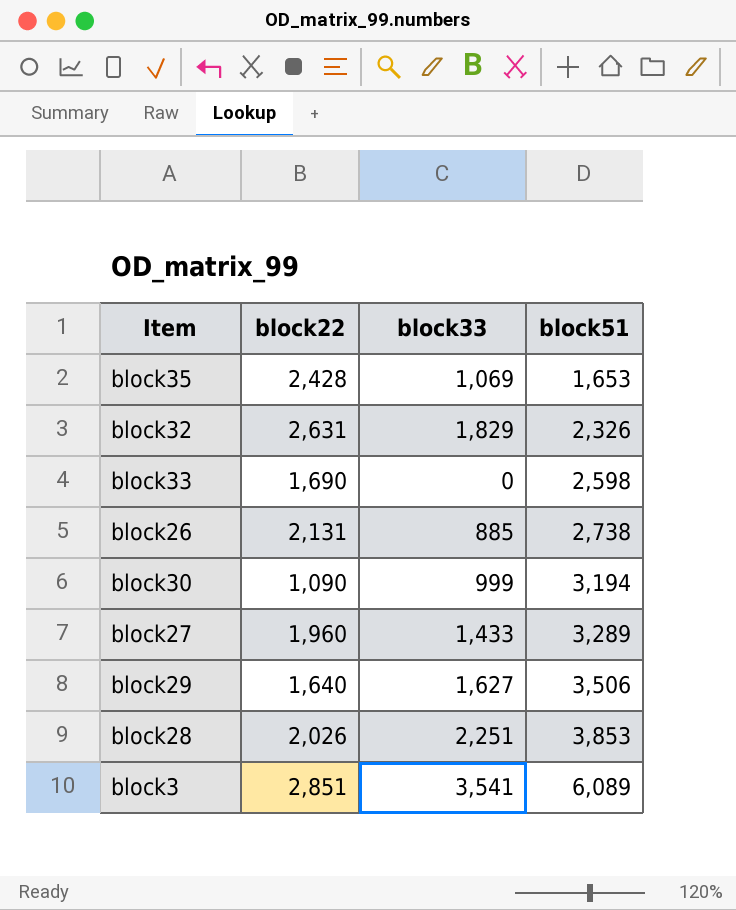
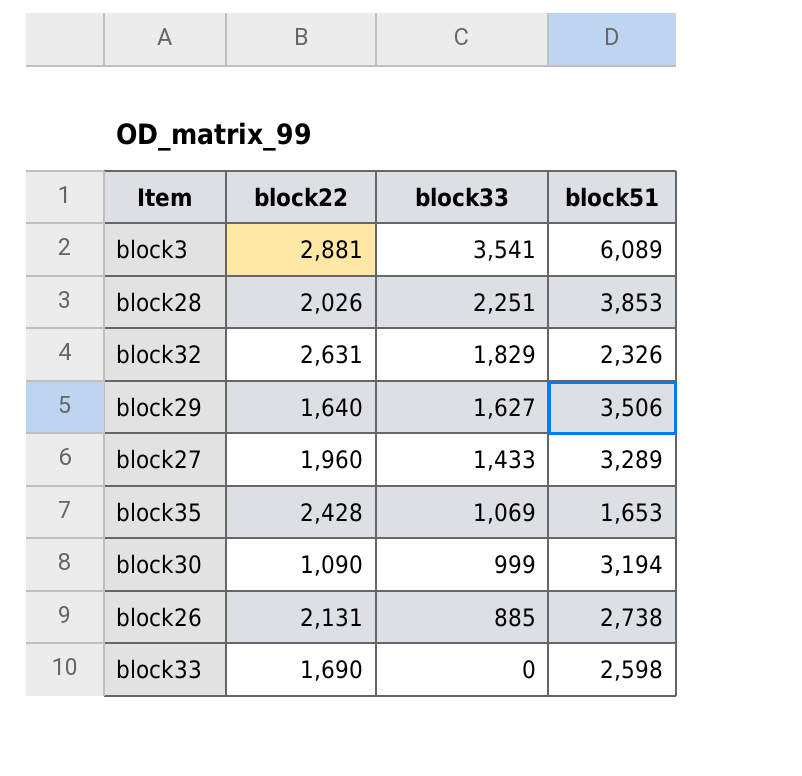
row order: block51 ascending -> block33 descending
block3 | block22: 2,851 -> 2,881

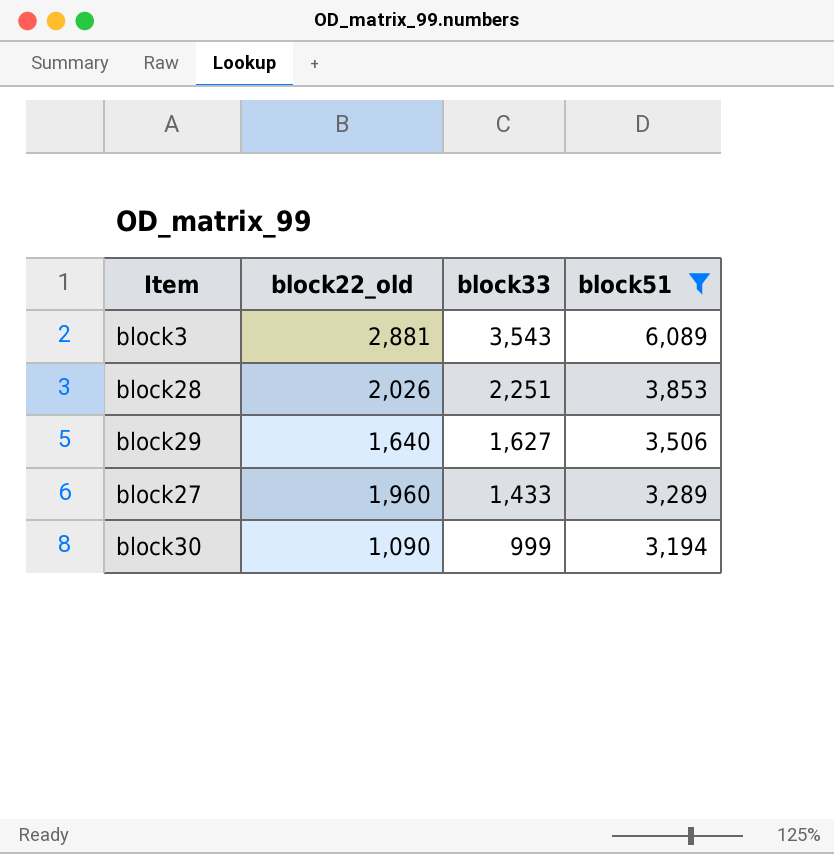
filter: none -> block51 >= 3,194
column name: block22 -> block22_old
block3 | block33: 3,541 -> 3,543

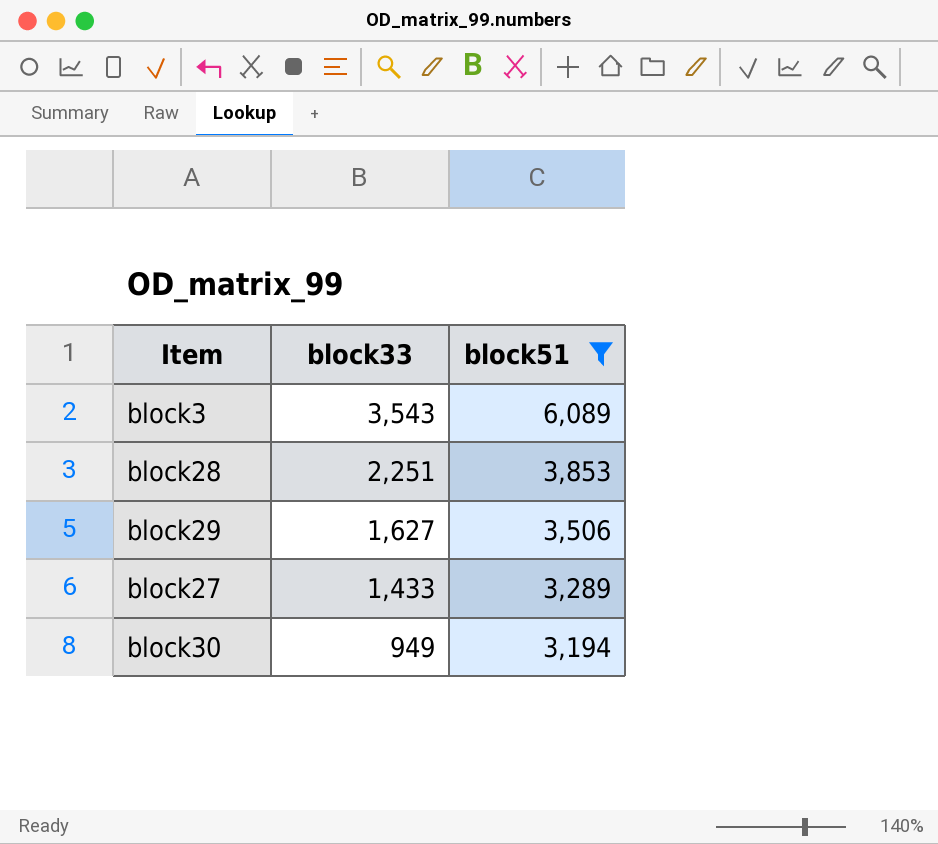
column block22_old | position: 2 -> none
block30 | block33: 999 -> 949

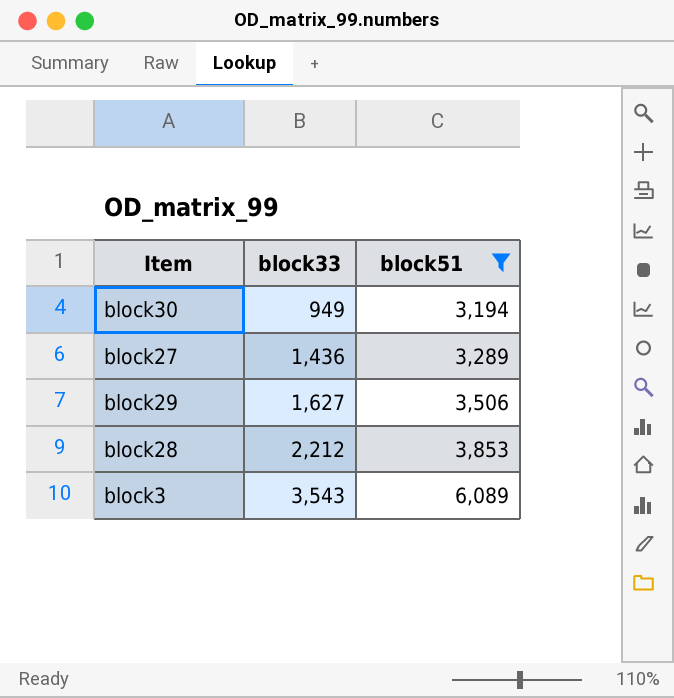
row order: block33 descending -> block33 ascending
block27 | block33: 1,433 -> 1,436
block28 | block33: 2,251 -> 2,212

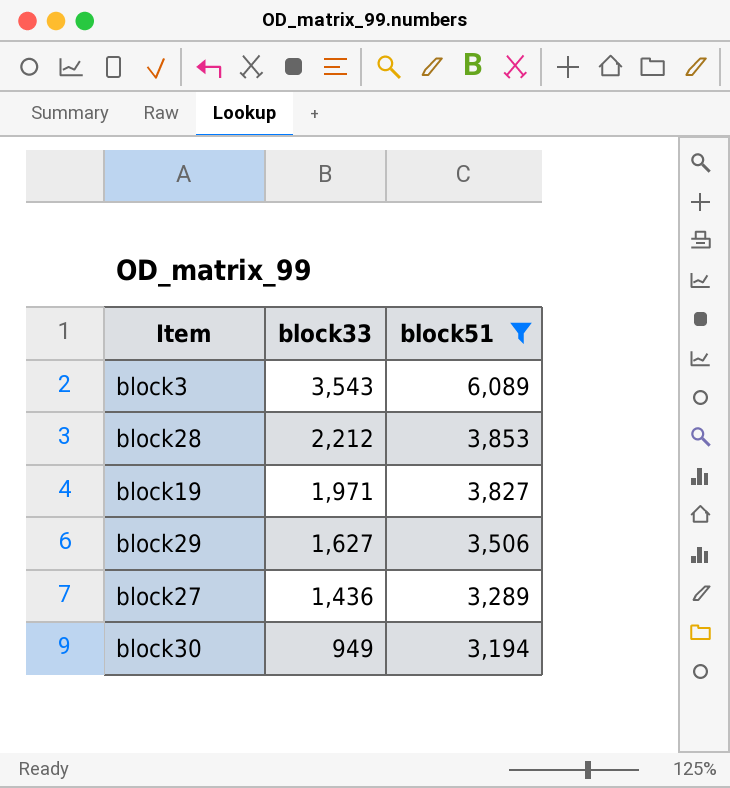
row order: block33 ascending -> block33 descending
row block19: none -> 1,971 | 3,827

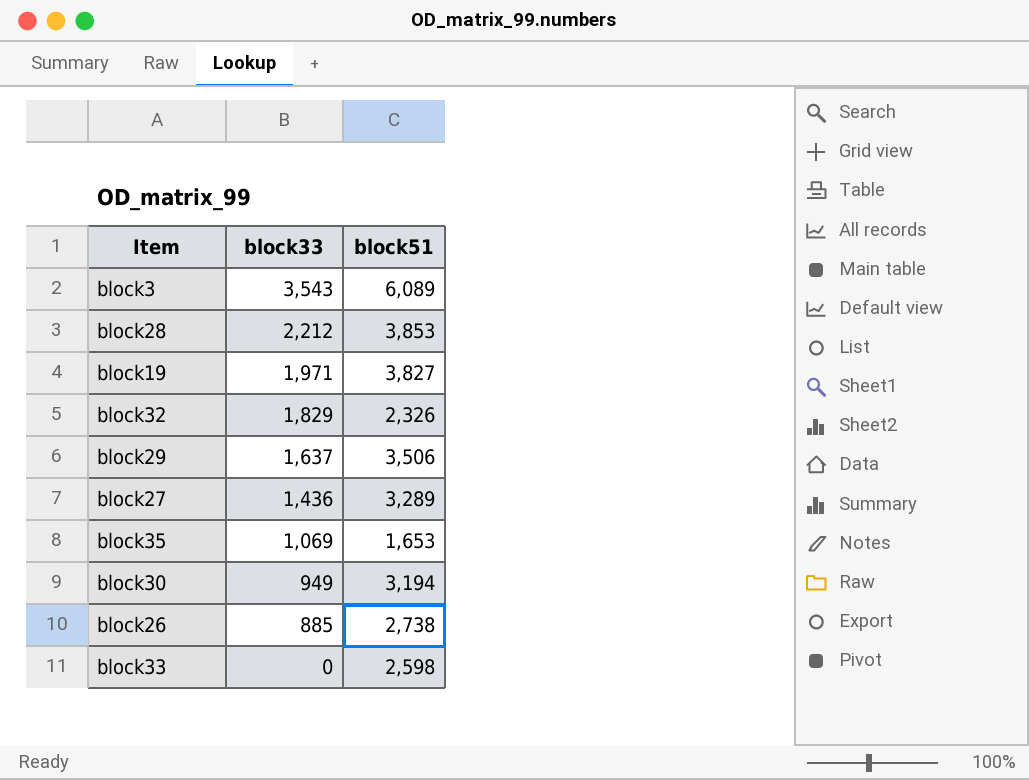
filter: block51 >= 3,194 -> none
block29 | block33: 1,627 -> 1,637

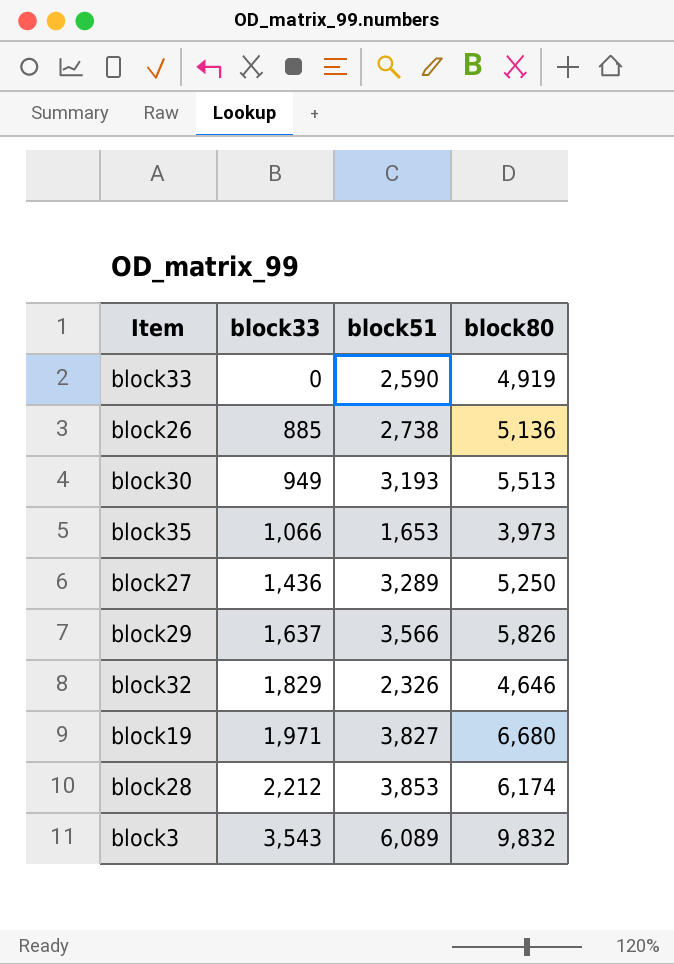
row order: block33 descending -> block33 ascending
column block80 | position: none -> 4
block33 | block51: 2,598 -> 2,590
block30 | block51: 3,194 -> 3,193
block35 | block33: 1,069 -> 1,066
block29 | block51: 3,506 -> 3,566

